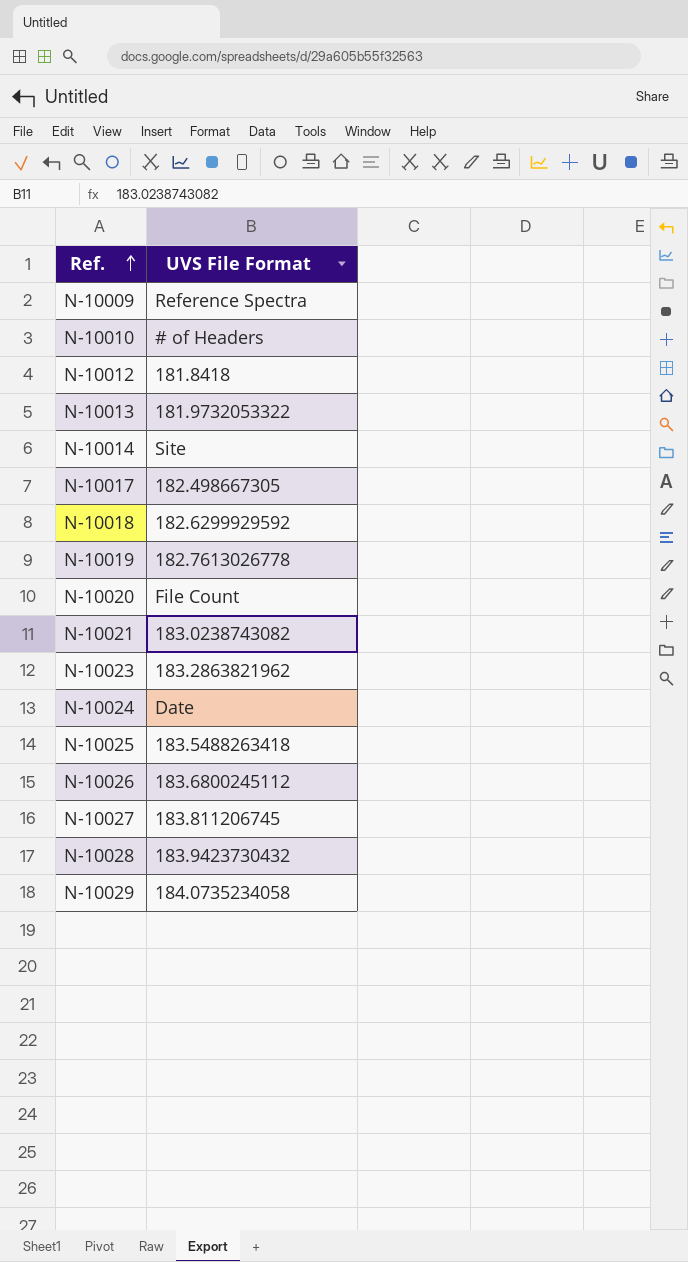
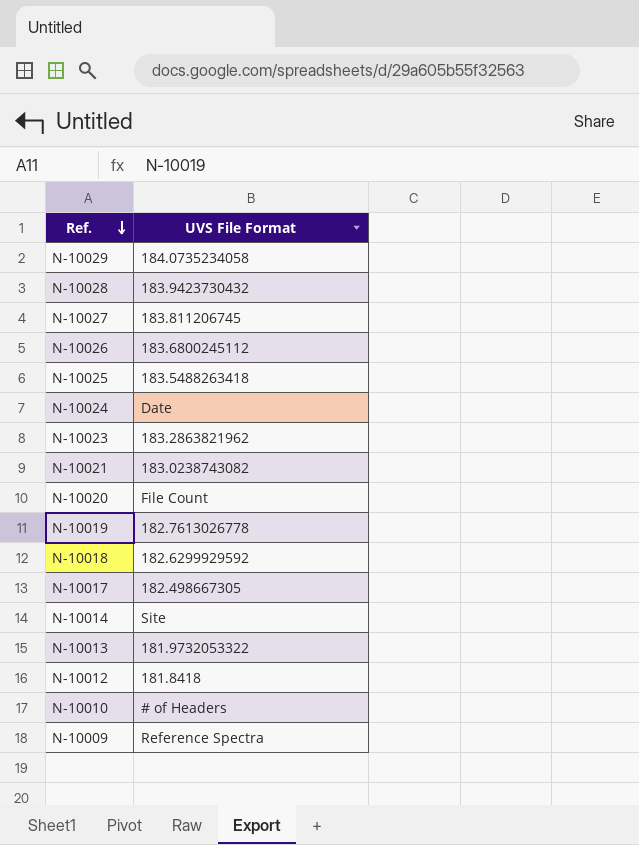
row order: Ref. ascending -> Ref. descending

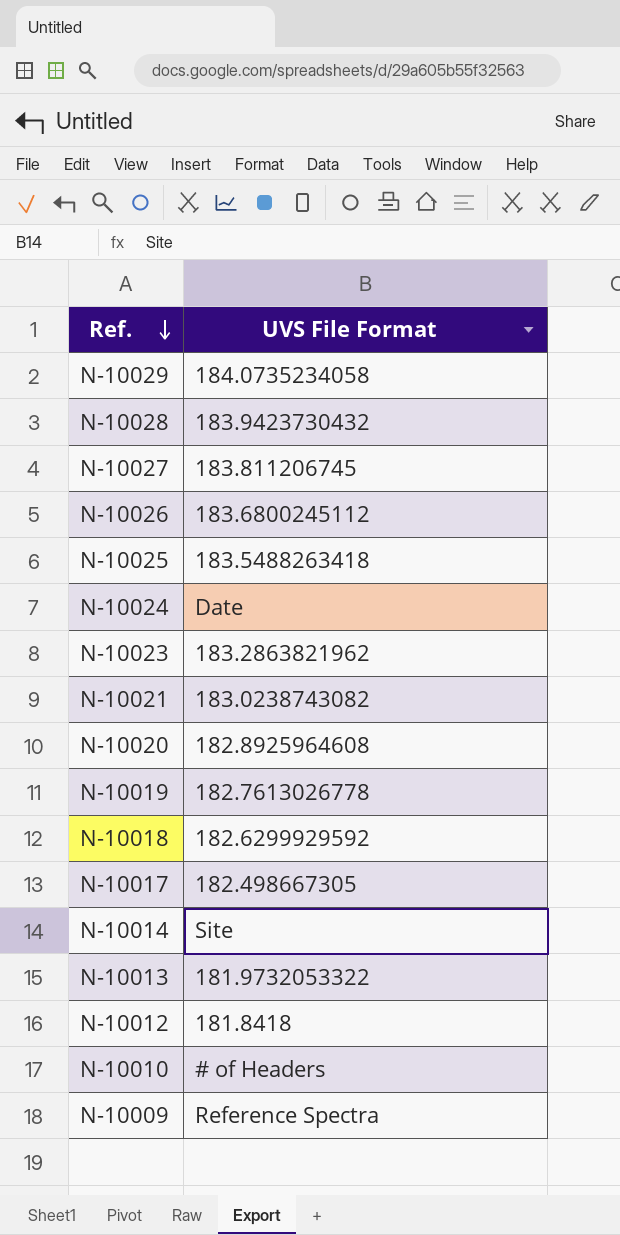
N-10020 | UVS File Format: File Count -> 182.8925964608

